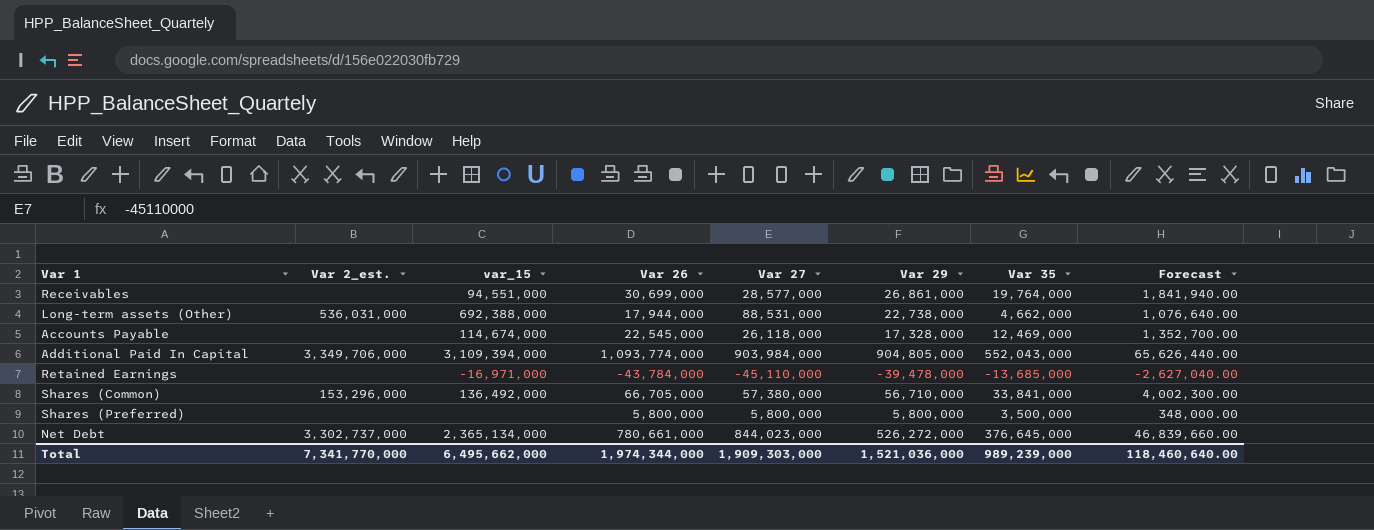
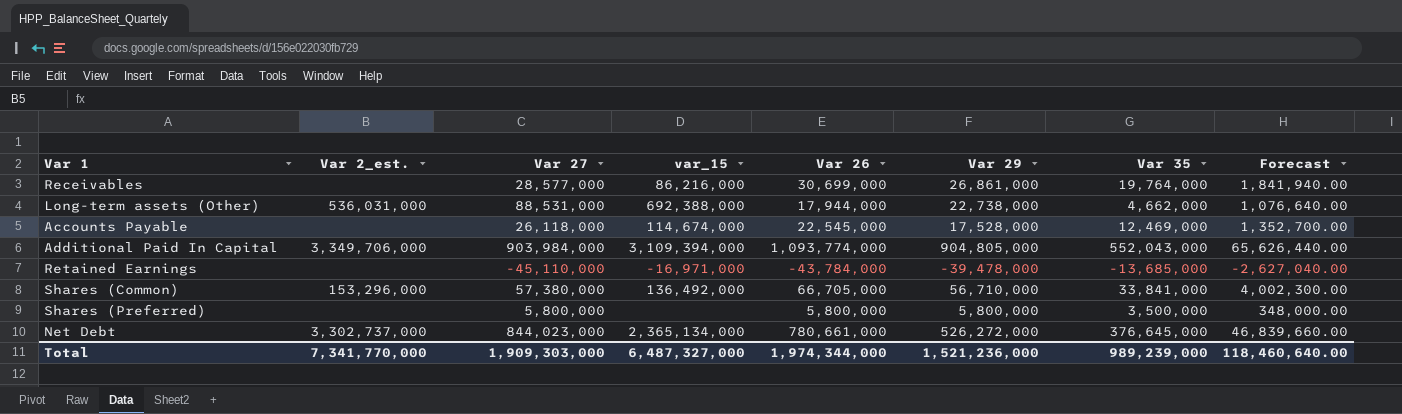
column Var 27 | position: 5 -> 3
Receivables | var_15: 94,551,000 -> 86,216,000
Accounts Payable | Var 29: 17,328,000 -> 17,528,000
Total | var_15: 6,495,662,000 -> 6,487,327,000
Total | Var 29: 1,521,036,000 -> 1,521,236,000

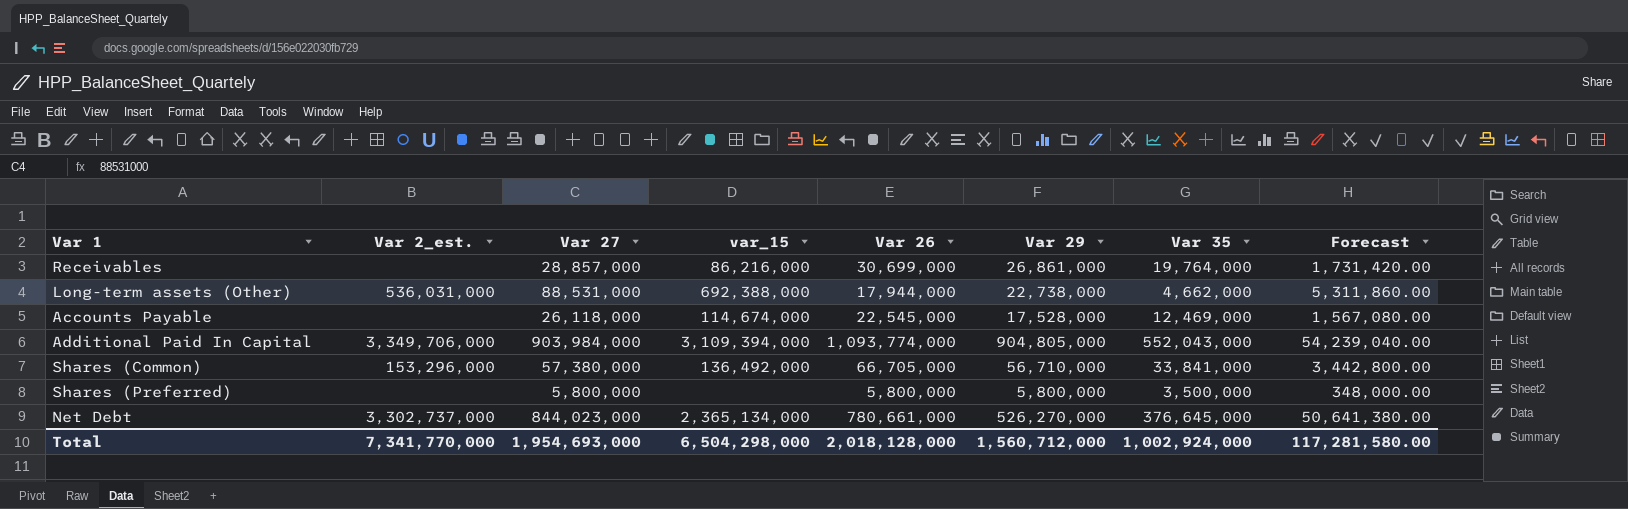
column Forecast | formula: [Var 26] * 0.06 -> [Var 27] * 0.06
row Retained Earnings: none | -45,110,000 | -16,971,000 | -43,784,000 | -39,478,000 | -13,685,000 | -2,627,040.00 -> none
Receivables | Var 27: 28,577,000 -> 28,857,000
Net Debt | Var 29: 526,272,000 -> 526,270,000
Total | Var 27: 1,909,303,000 -> 1,954,693,000
Total | var_15: 6,487,327,000 -> 6,504,298,000
Total | Var 26: 1,974,344,000 -> 2,018,128,000
Total | Var 29: 1,521,236,000 -> 1,560,712,000
Total | Var 35: 989,239,000 -> 1,002,924,000
Total | Forecast: 118,460,640.00 -> 117,281,580.00

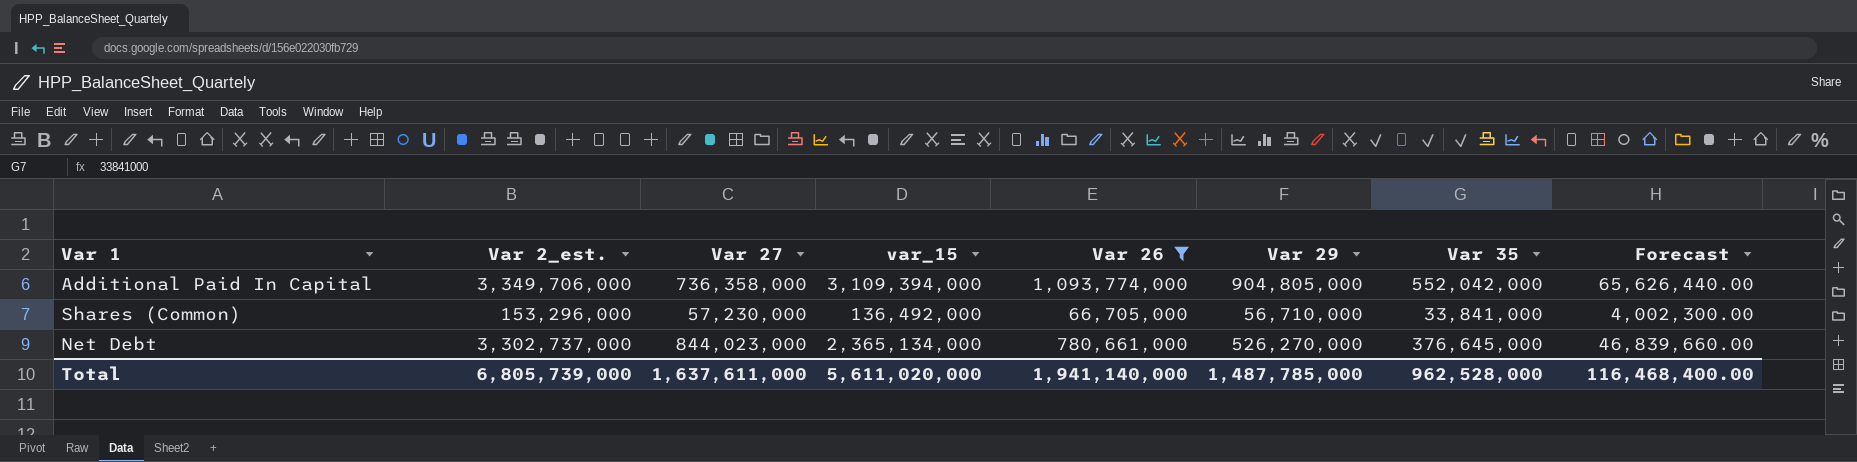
filter: none -> Var 26 >= 66,705,000
column Forecast | formula: [Var 27] * 0.06 -> [Var 26] * 0.06
Additional Paid In Capital | Var 27: 903,984,000 -> 736,358,000
Additional Paid In Capital | Var 35: 552,043,000 -> 552,042,000
Shares (Common) | Var 27: 57,380,000 -> 57,230,000
Total | Var 2_est.: 7,341,770,000 -> 6,805,739,000
Total | Var 27: 1,954,693,000 -> 1,637,611,000
Total | var_15: 6,504,298,000 -> 5,611,020,000
Total | Var 26: 2,018,128,000 -> 1,941,140,000
Total | Var 29: 1,560,712,000 -> 1,487,785,000
Total | Var 35: 1,002,924,000 -> 962,528,000
Total | Forecast: 117,281,580.00 -> 116,468,400.00

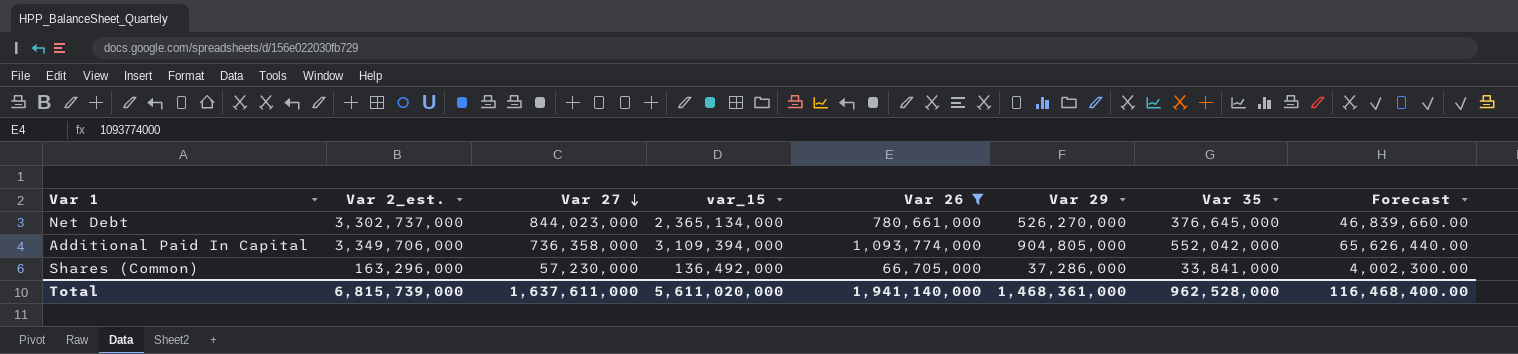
row order: none -> Var 27 descending
Shares (Common) | Var 2_est.: 153,296,000 -> 163,296,000
Shares (Common) | Var 29: 56,710,000 -> 37,286,000
Total | Var 2_est.: 6,805,739,000 -> 6,815,739,000
Total | Var 29: 1,487,785,000 -> 1,468,361,000

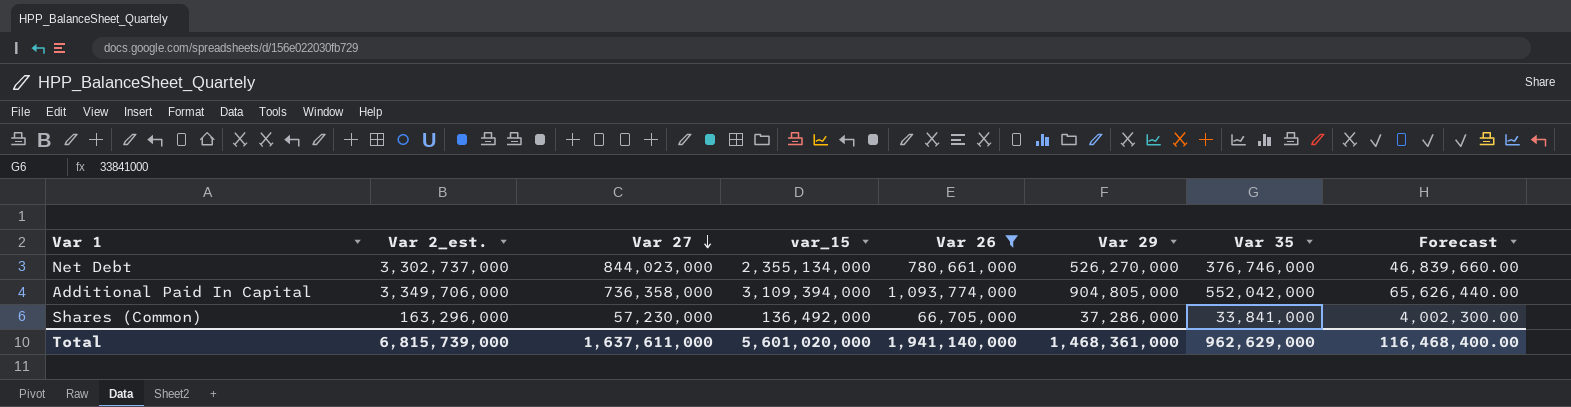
Net Debt | var_15: 2,365,134,000 -> 2,355,134,000
Net Debt | Var 35: 376,645,000 -> 376,746,000
Total | var_15: 5,611,020,000 -> 5,601,020,000
Total | Var 35: 962,528,000 -> 962,629,000

